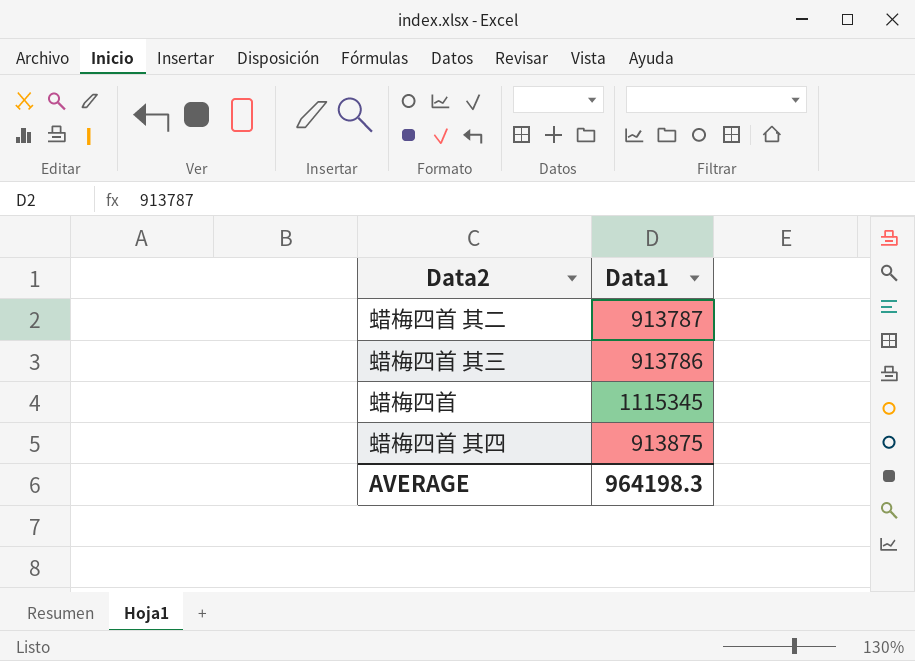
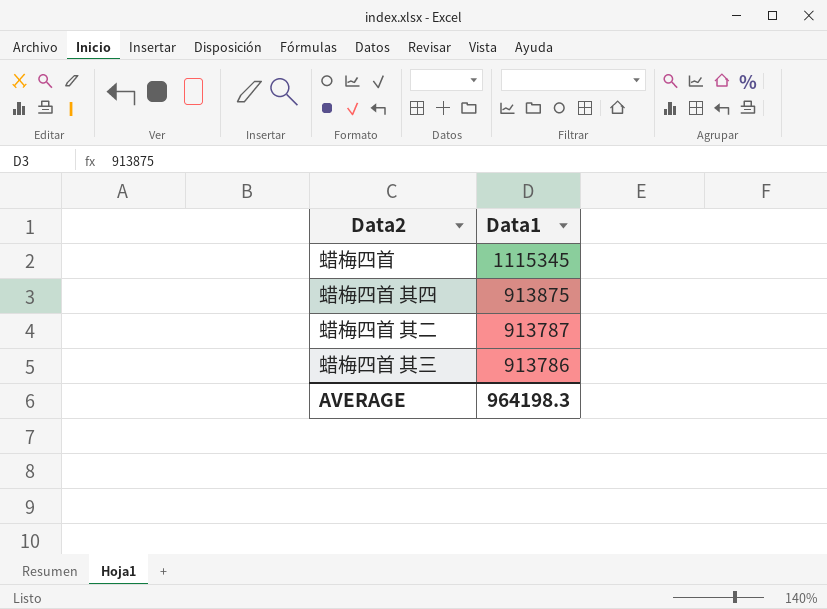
row order: none -> Data1 descending

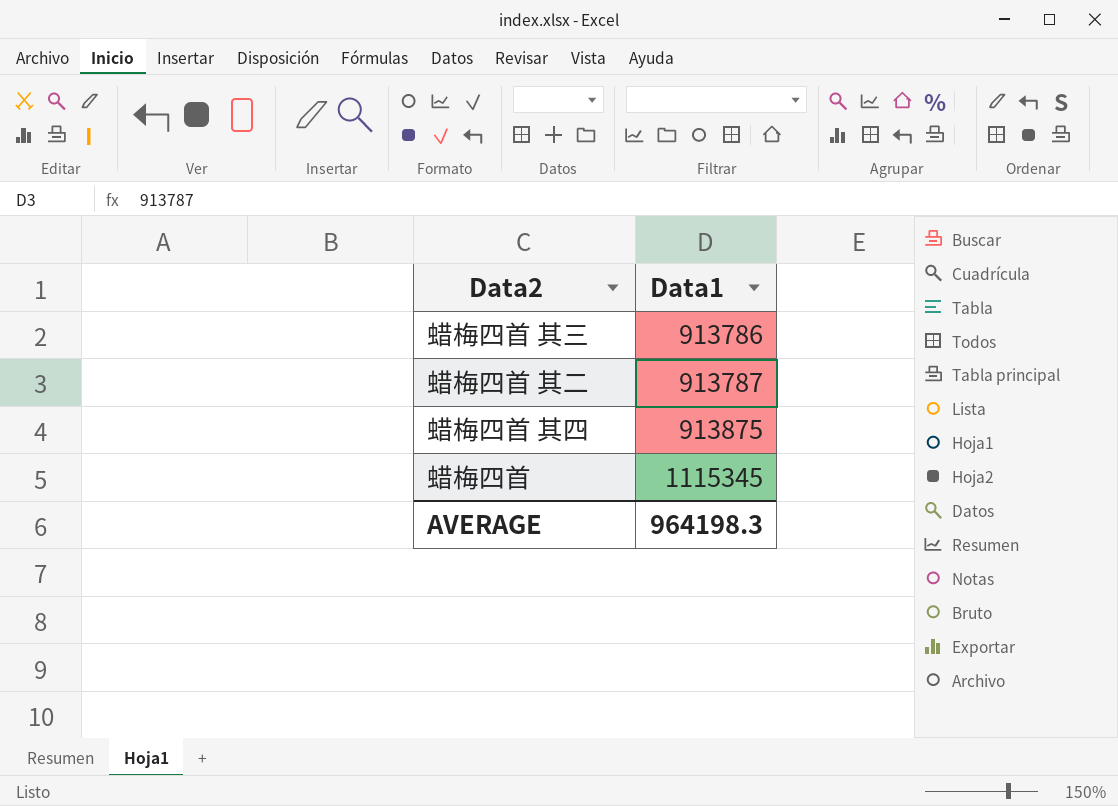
row order: Data1 descending -> Data1 ascending

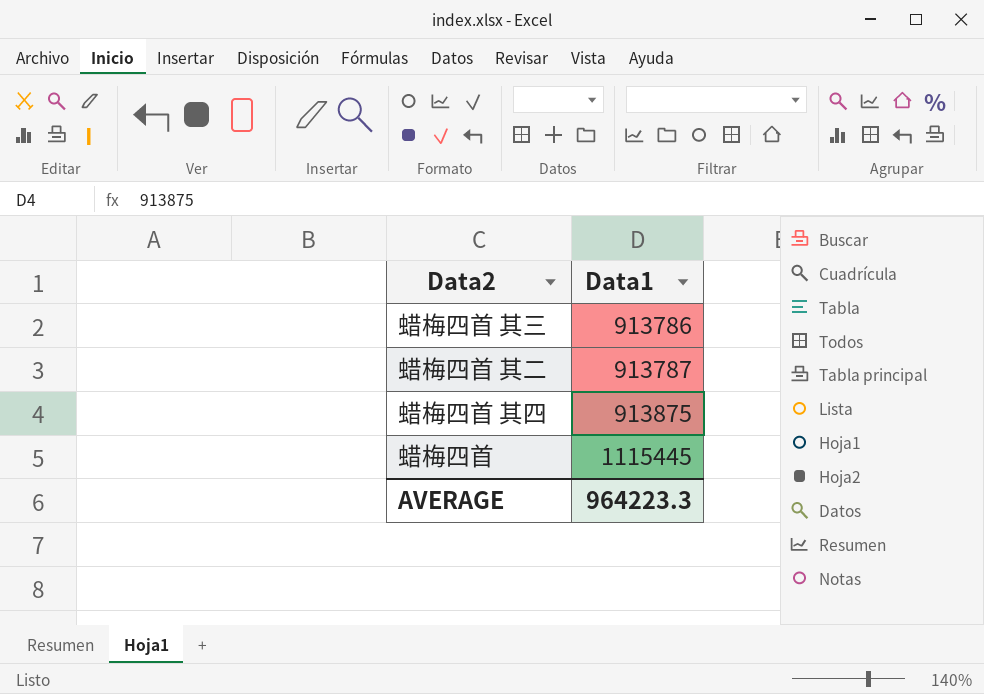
蜡梅四首 | Data1: 1115345 -> 1115445
AVERAGE | Data1: 964198.3 -> 964223.3

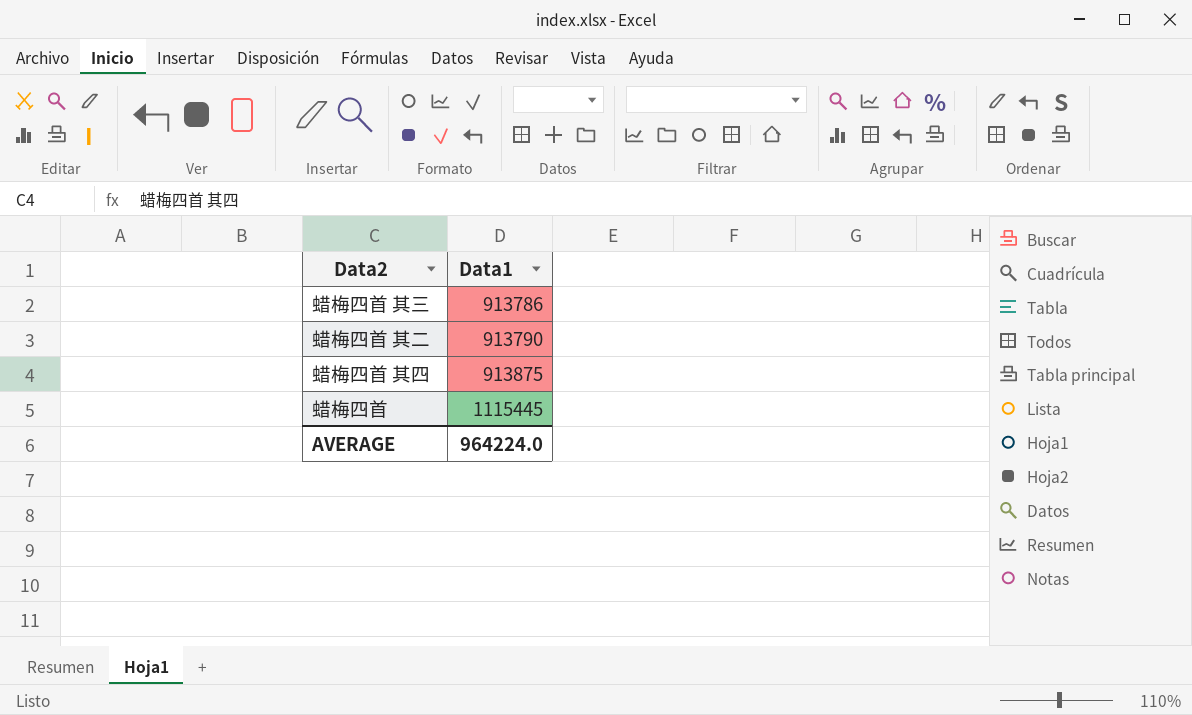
蜡梅四首 其二 | Data1: 913787 -> 913790
AVERAGE | Data1: 964223.3 -> 964224.0

